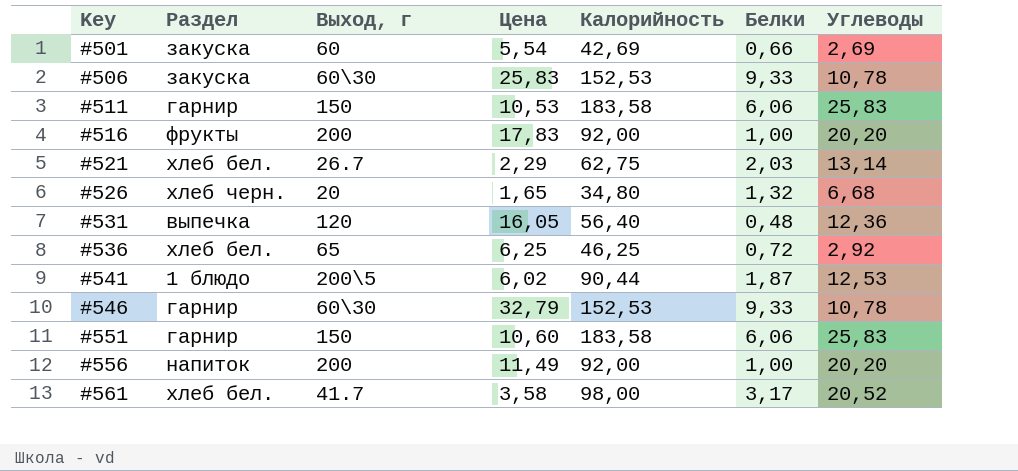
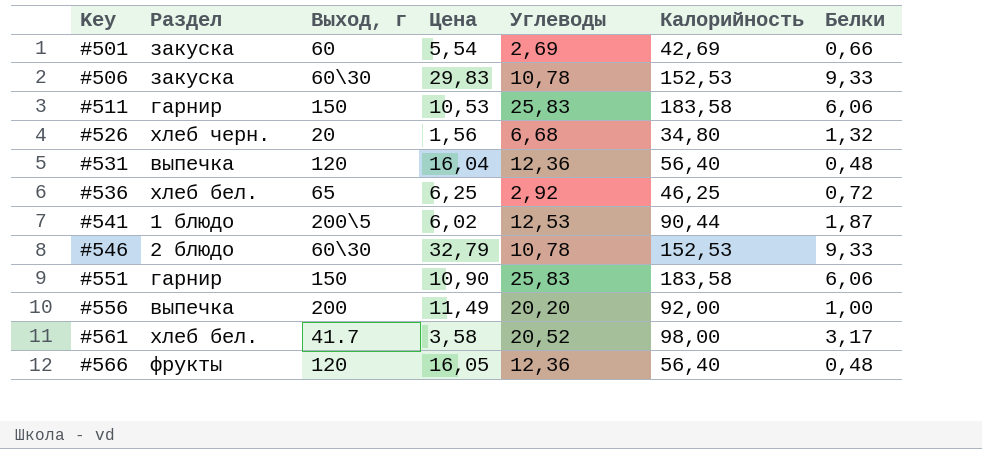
column Углеводы | position: 7 -> 5
row #516: фрукты | 200 | 17,83 | 92,00 | 1,00 | 20,20 -> none
row #521: хлеб бел. | 26.7 | 2,29 | 62,75 | 2,03 | 13,14 -> none
#506 | Цена: 25,83 -> 29,83
#526 | Цена: 1,65 -> 1,56
#531 | Цена: 16,05 -> 16,04
#546 | Раздел: гарнир -> 2 блюдо
#551 | Цена: 10,60 -> 10,90
#556 | Раздел: напиток -> выпечка
row #566: none -> фрукты | 120 | 16,05 | 12,36 | 56,40 | 0,48

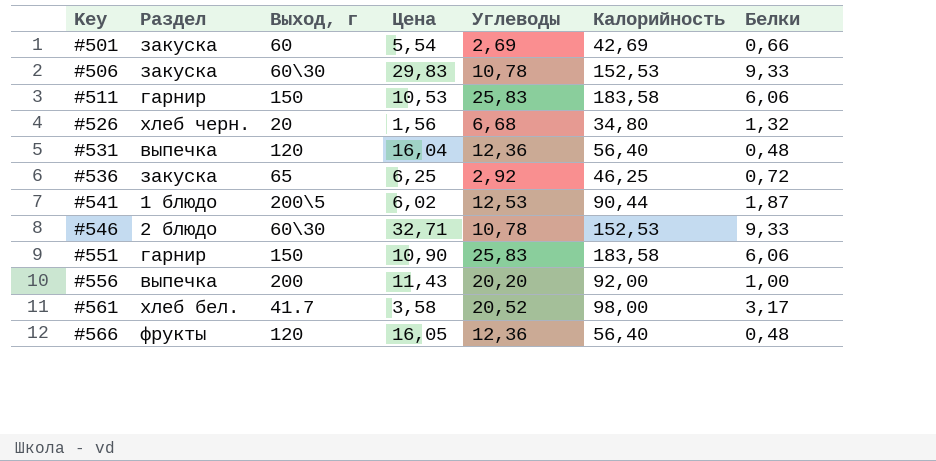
#536 | Раздел: хлеб бел. -> закуска
#546 | Цена: 32,79 -> 32,71
#556 | Цена: 11,49 -> 11,43

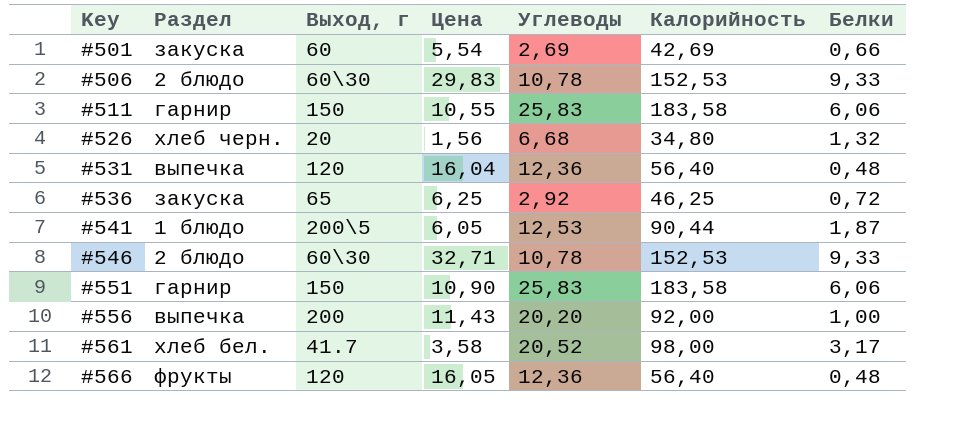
#506 | Раздел: закуска -> 2 блюдо
#511 | Цена: 10,53 -> 10,55
#541 | Цена: 6,02 -> 6,05

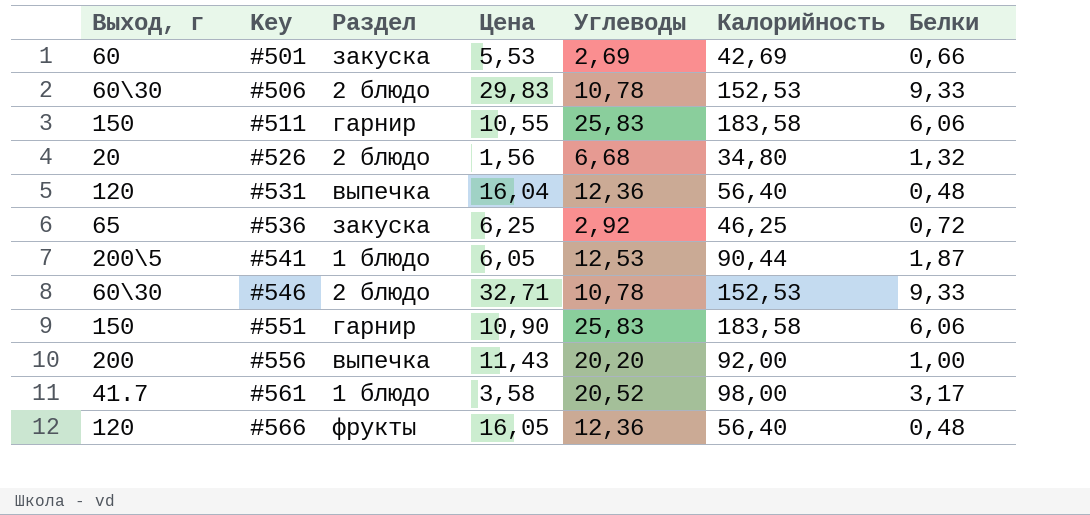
column Выход, г | position: 3 -> 1
#501 | Цена: 5,54 -> 5,53
#526 | Раздел: хлеб черн. -> 2 блюдо
#561 | Раздел: хлеб бел. -> 1 блюдо

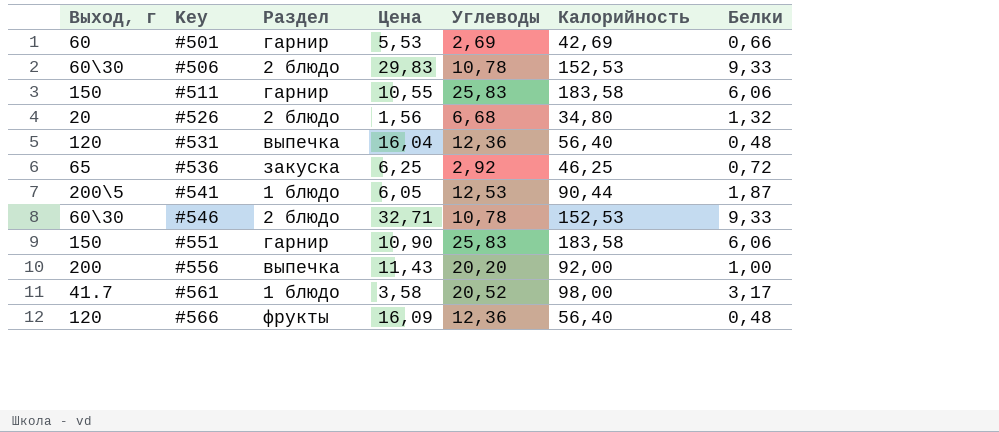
#501 | Раздел: закуска -> гарнир
#566 | Цена: 16,05 -> 16,09

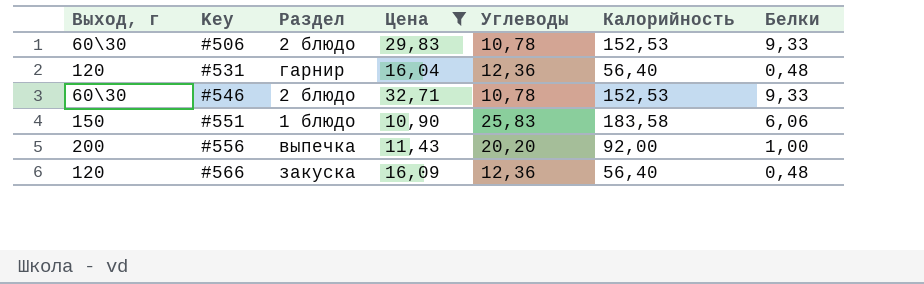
filter: none -> Цена >= 10,90
#531 | Раздел: выпечка -> гарнир
#551 | Раздел: гарнир -> 1 блюдо
#566 | Раздел: фрукты -> закуска

